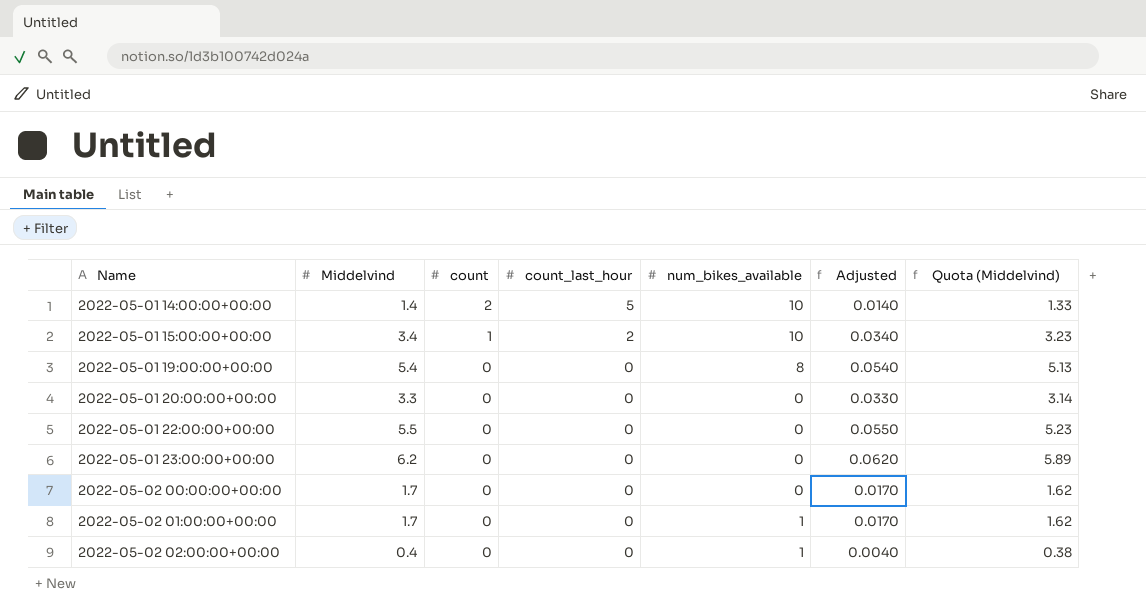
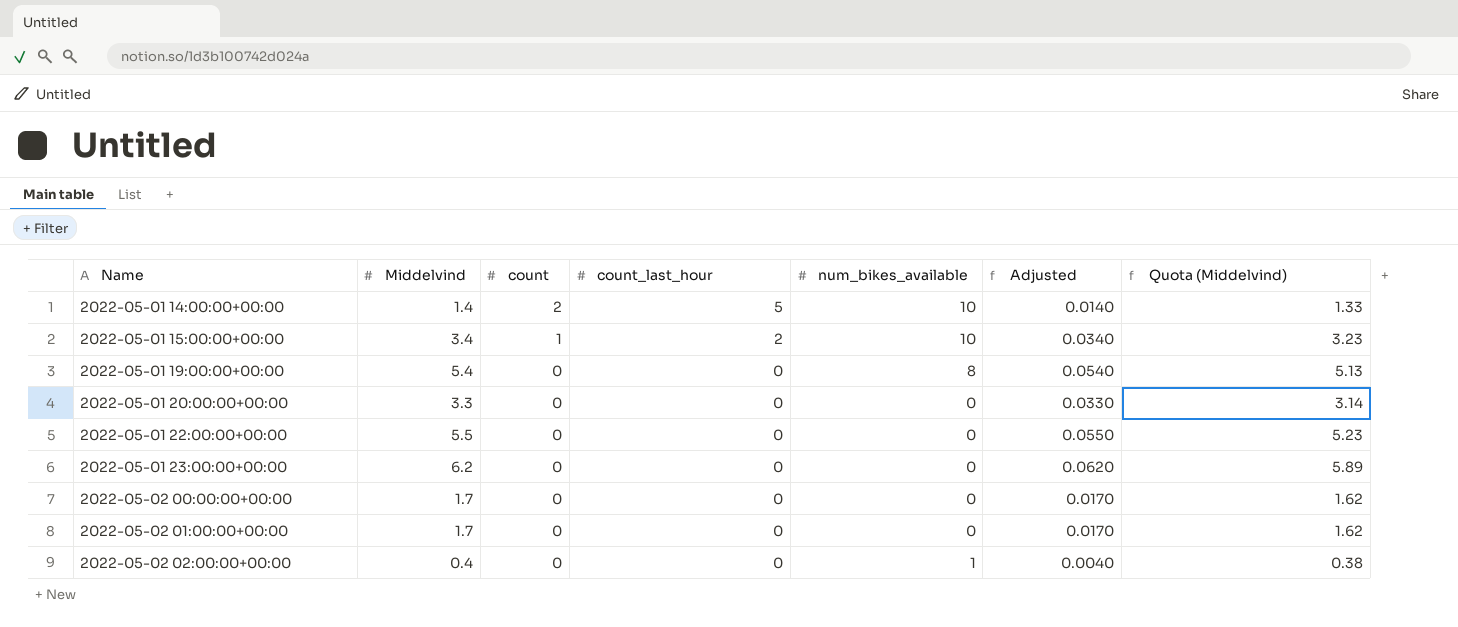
2022-05-02 01:00:00+00:00 | num_bikes_available: 1 -> 0

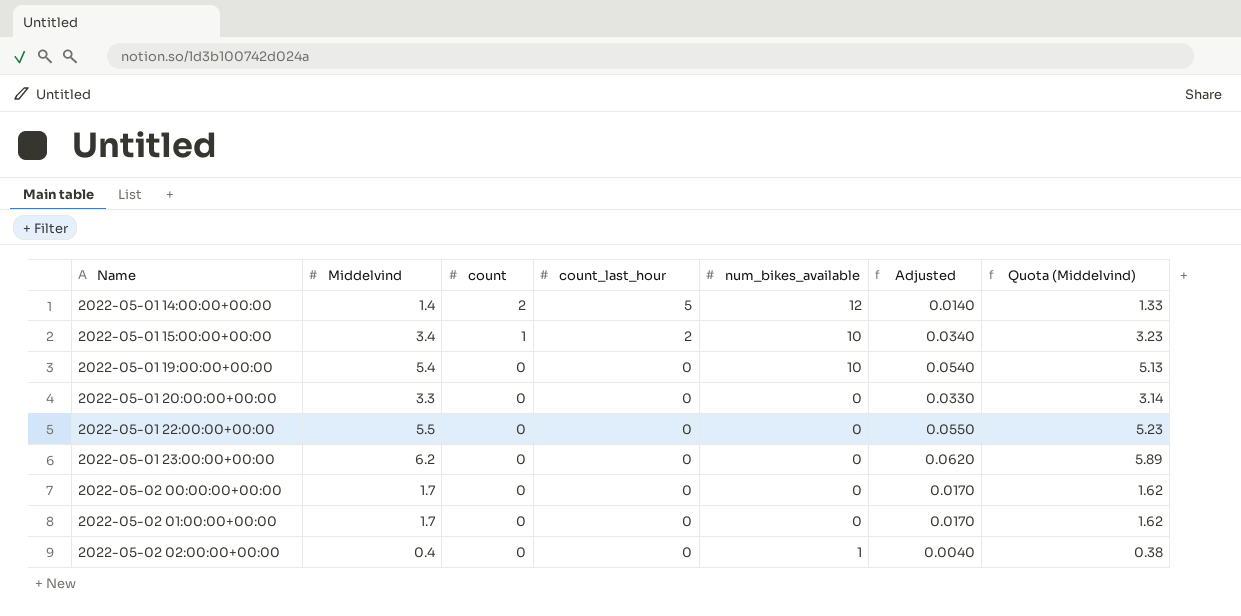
2022-05-01 14:00:00+00:00 | num_bikes_available: 10 -> 12
2022-05-01 19:00:00+00:00 | num_bikes_available: 8 -> 10

